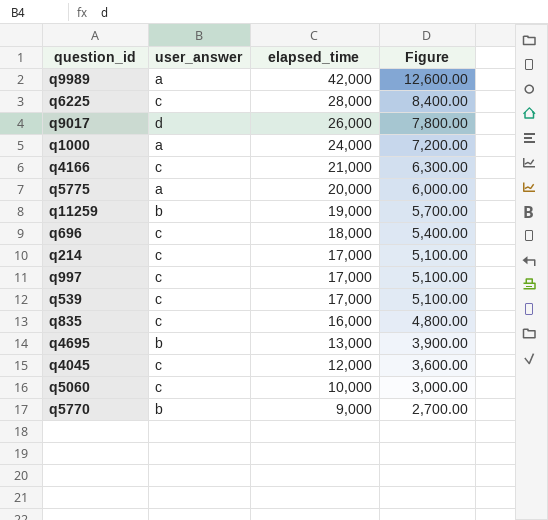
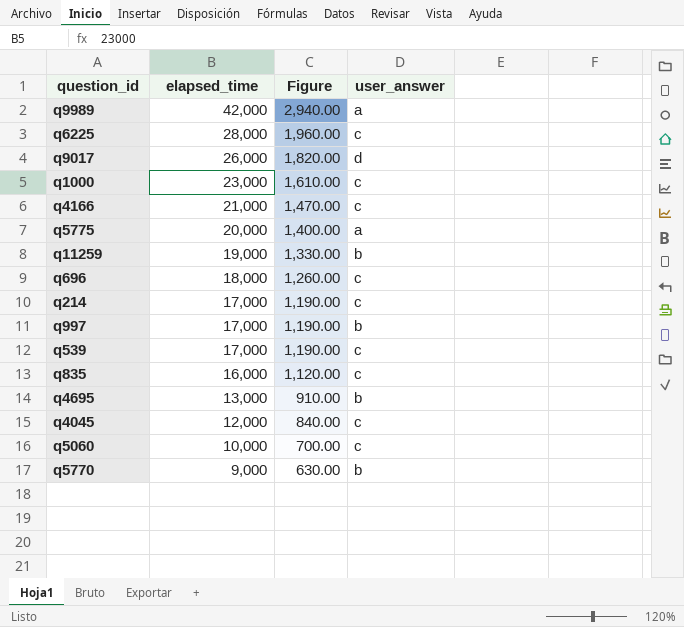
column Figure | formula: [elapsed_time] * 0.3 -> [elapsed_time] * 0.07
column user_answer | position: 2 -> 4
q1000 | elapsed_time: 24,000 -> 23,000
q1000 | user_answer: a -> c
q997 | user_answer: c -> b

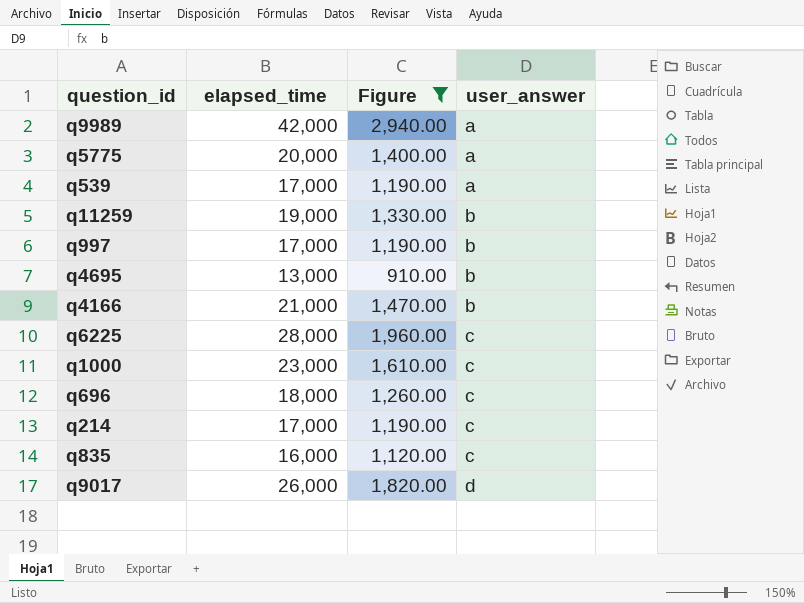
filter: none -> Figure >= 910.00
row order: elapsed_time descending -> user_answer ascending
q539 | user_answer: c -> a
q4166 | user_answer: c -> b

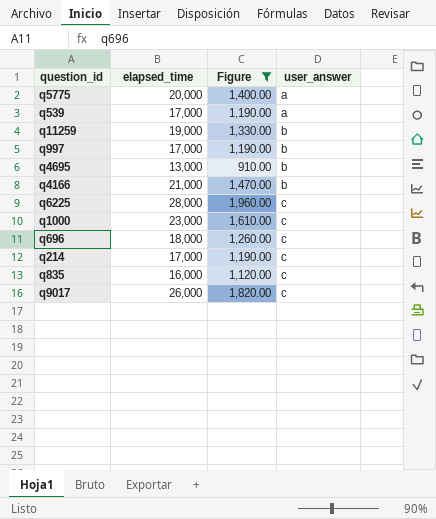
row q9989: 42,000 | 2,940.00 | a -> none
q9017 | user_answer: d -> c

